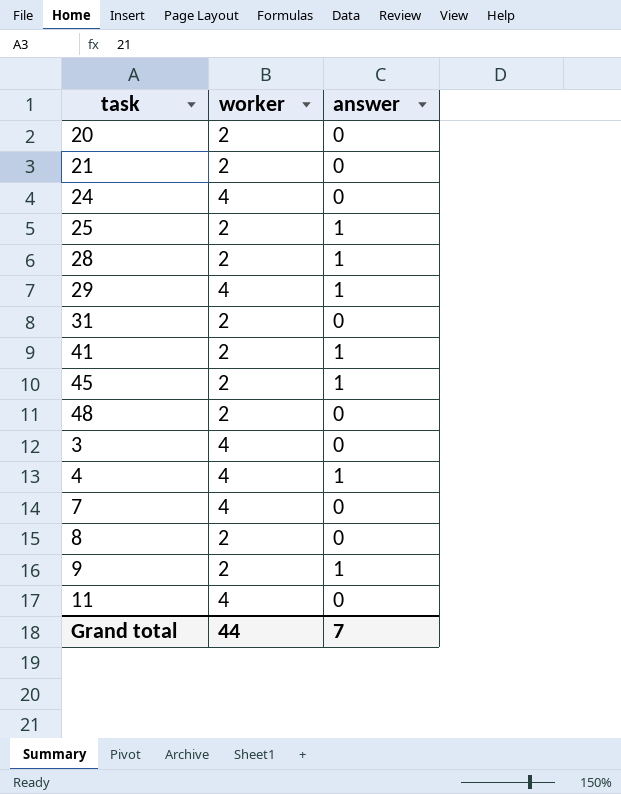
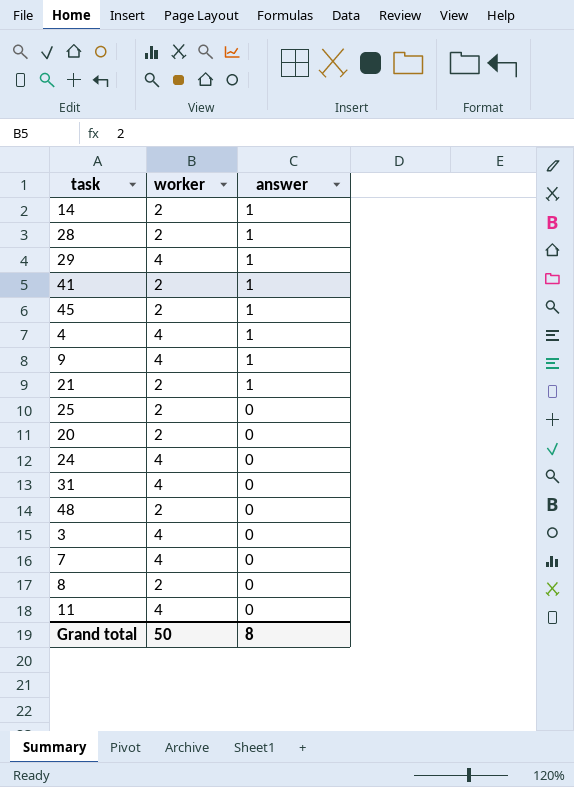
row order: none -> answer descending
row 14: none -> 2 | 1
9 | worker: 2 -> 4
21 | answer: 0 -> 1
25 | answer: 1 -> 0
31 | worker: 2 -> 4
Grand total | worker: 44 -> 50
Grand total | answer: 7 -> 8

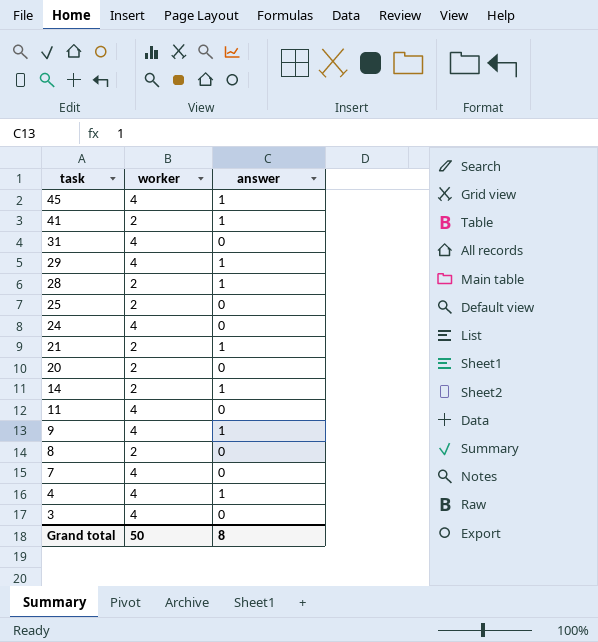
row order: answer descending -> task descending
row 48: 2 | 0 -> none
45 | worker: 2 -> 4

